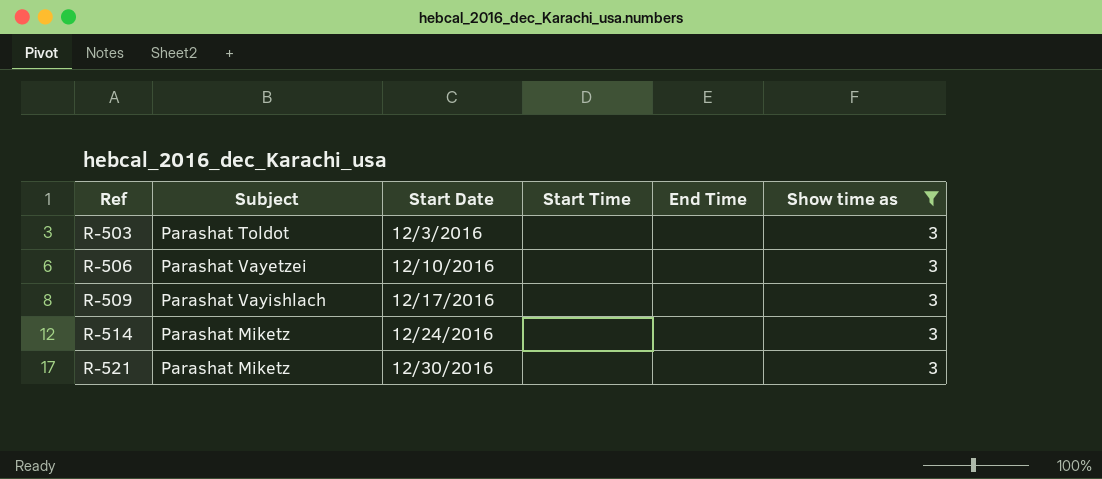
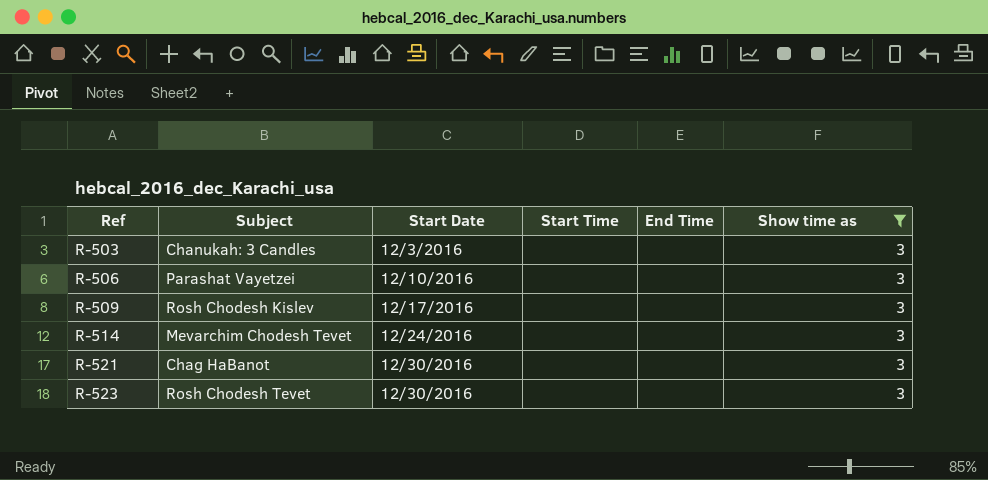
R-503 | Subject: Parashat Toldot -> Chanukah: 3 Candles
R-509 | Subject: Parashat Vayishlach -> Rosh Chodesh Kislev
R-514 | Subject: Parashat Miketz -> Mevarchim Chodesh Tevet
R-521 | Subject: Parashat Miketz -> Chag HaBanot
row R-523: none -> Rosh Chodesh Tevet | 12/30/2016 | none | none | 3

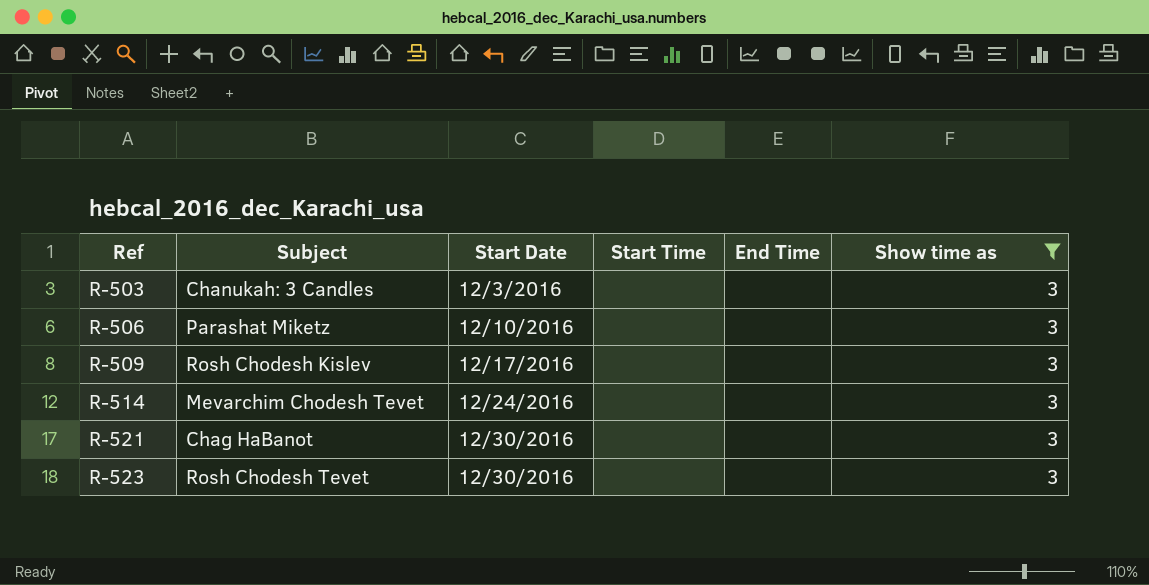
R-506 | Subject: Parashat Vayetzei -> Parashat Miketz

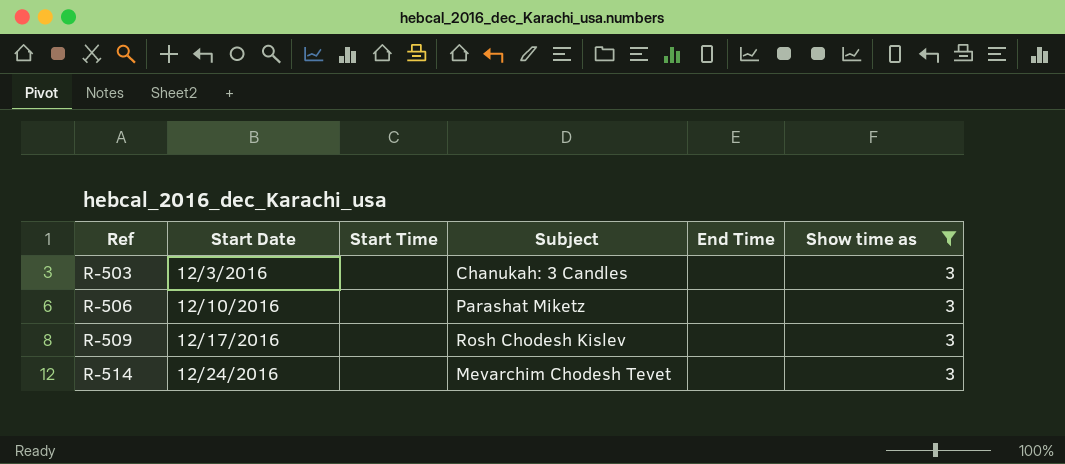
column Subject | position: 2 -> 4
row R-521: Chag HaBanot | 12/30/2016 | none | none | 3 -> none
row R-523: Rosh Chodesh Tevet | 12/30/2016 | none | none | 3 -> none

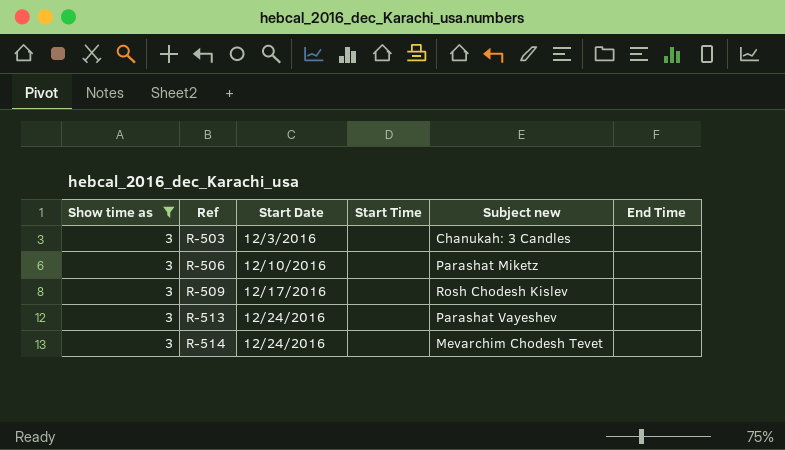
column Show time as | position: 6 -> 1
column name: Subject -> Subject new
row R-513: none -> 3 | 12/24/2016 | none | Parashat Vayeshev | none

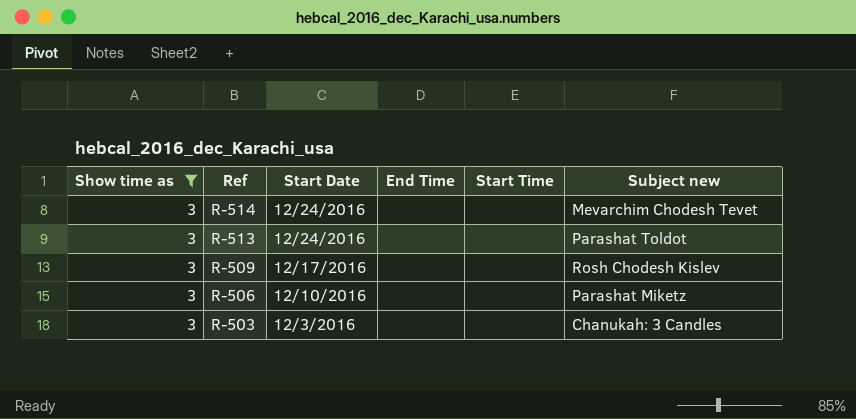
row order: Ref ascending -> Ref descending
column End Time | position: 6 -> 4
R-513 | Subject new: Parashat Vayeshev -> Parashat Toldot

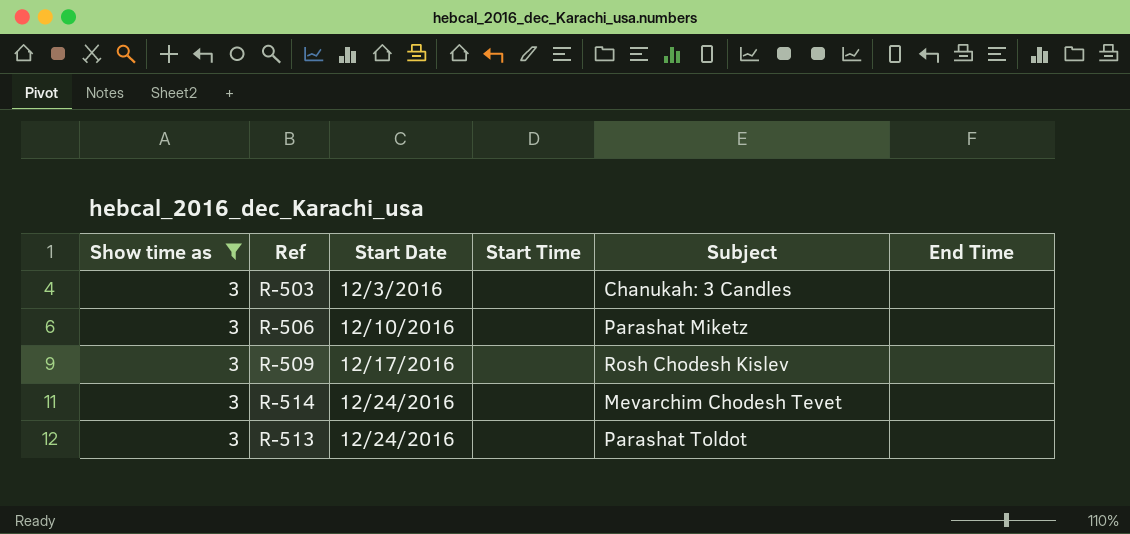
row order: Ref descending -> Start Date ascending
column name: Subject new -> Subject
column End Time | position: 4 -> 6

